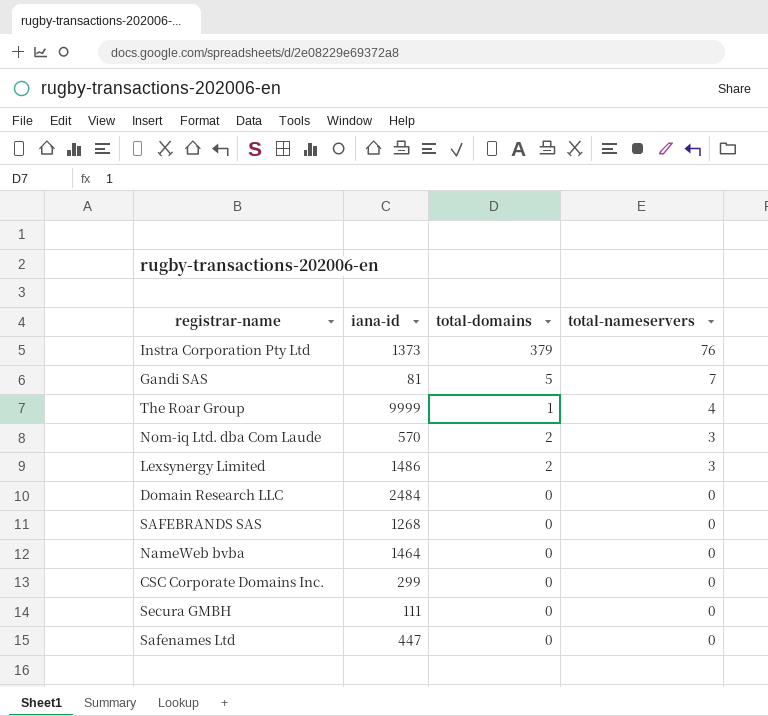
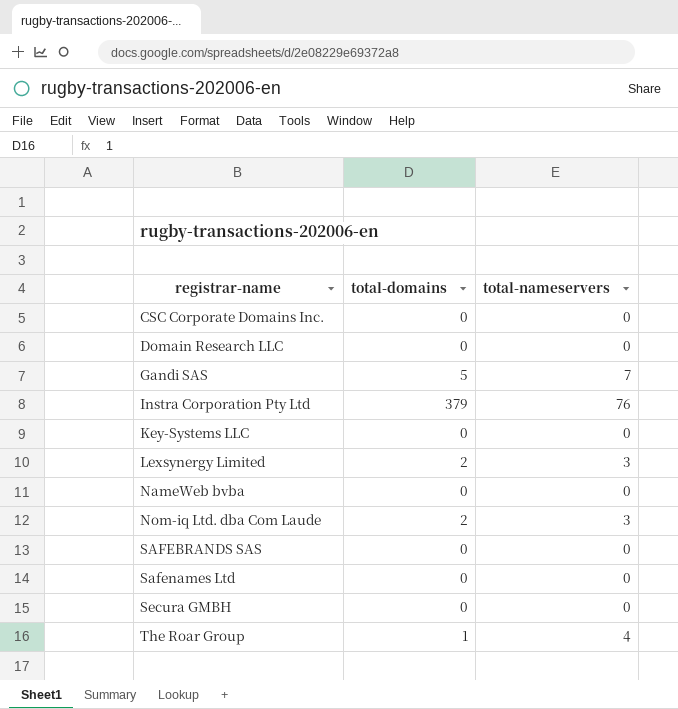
row order: total-nameservers descending -> registrar-name ascending
column iana-id | position: 2 -> none
row Key-Systems LLC: none -> 0 | 0

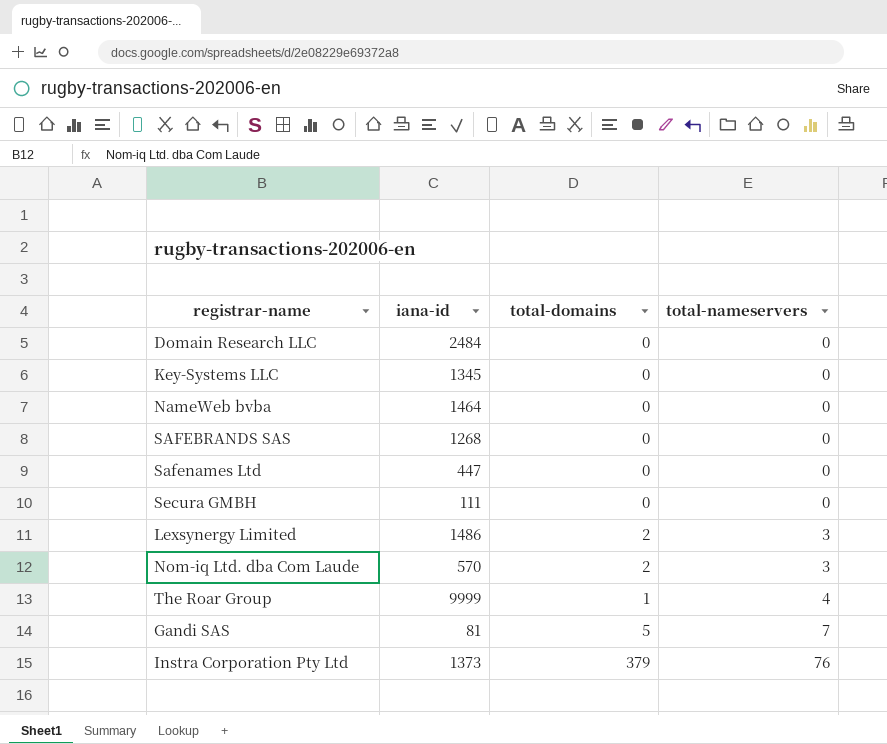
row order: registrar-name ascending -> total-nameservers ascending
column iana-id | position: none -> 2
row CSC Corporate Domains Inc.: 0 | 0 -> none

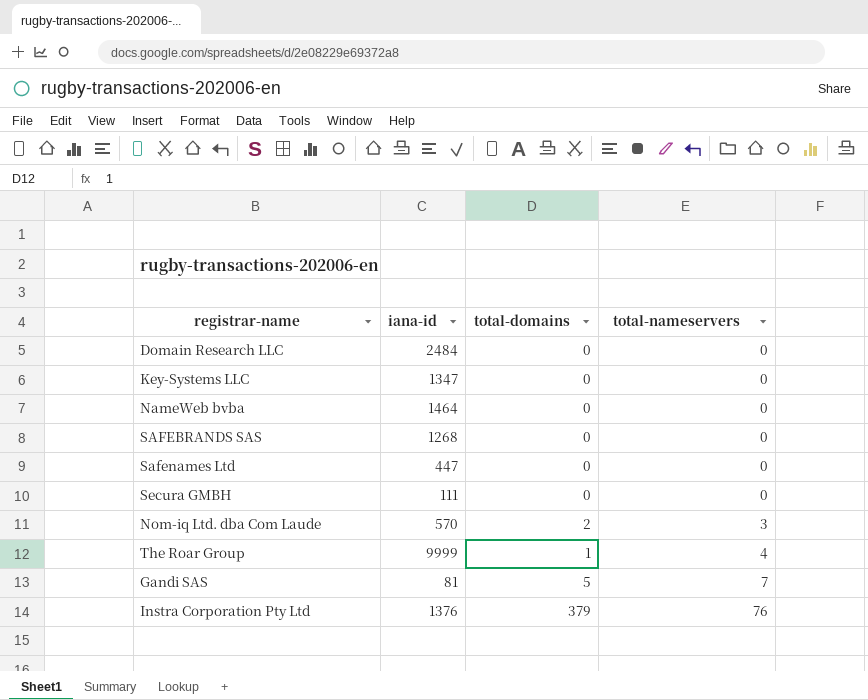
row Lexsynergy Limited: 1486 | 2 | 3 -> none
Key-Systems LLC | iana-id: 1345 -> 1347
Instra Corporation Pty Ltd | iana-id: 1373 -> 1376

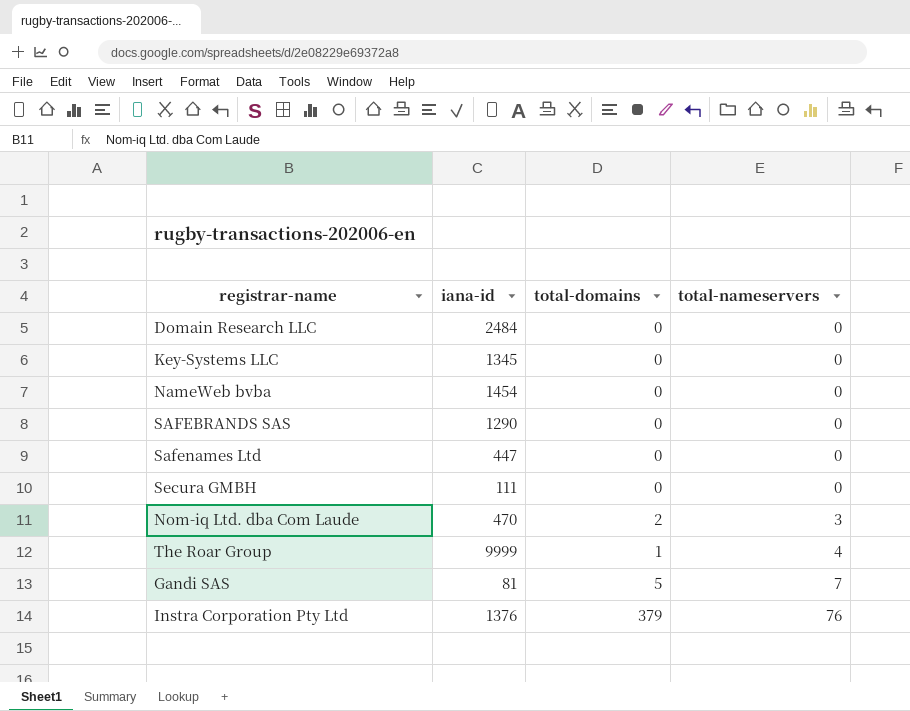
Key-Systems LLC | iana-id: 1347 -> 1345
NameWeb bvba | iana-id: 1464 -> 1454
SAFEBRANDS SAS | iana-id: 1268 -> 1290
Nom-iq Ltd. dba Com Laude | iana-id: 570 -> 470

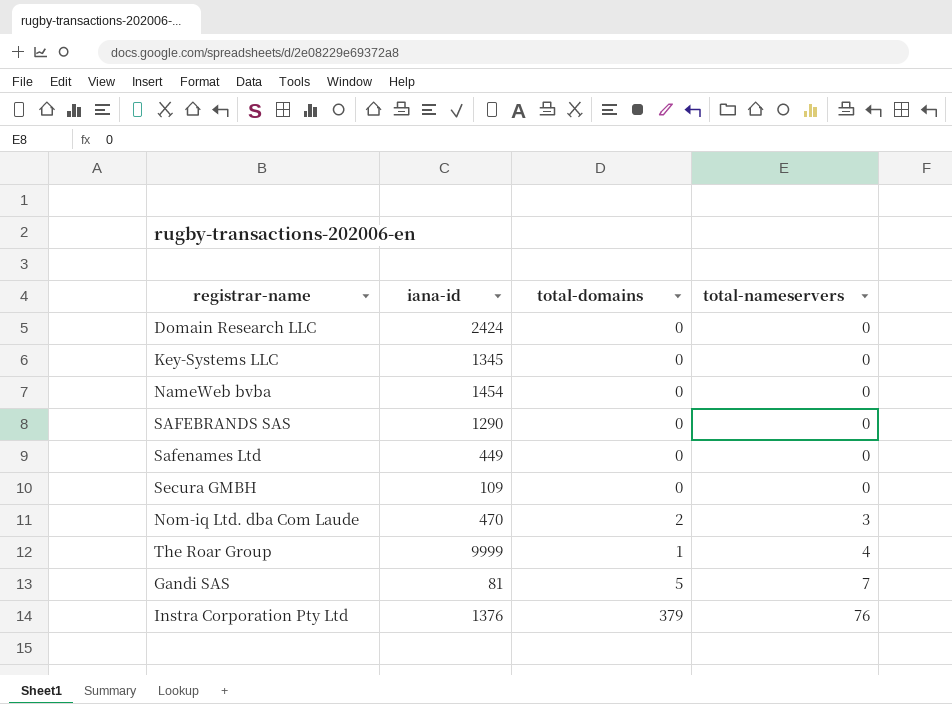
Domain Research LLC | iana-id: 2484 -> 2424
Safenames Ltd | iana-id: 447 -> 449
Secura GMBH | iana-id: 111 -> 109

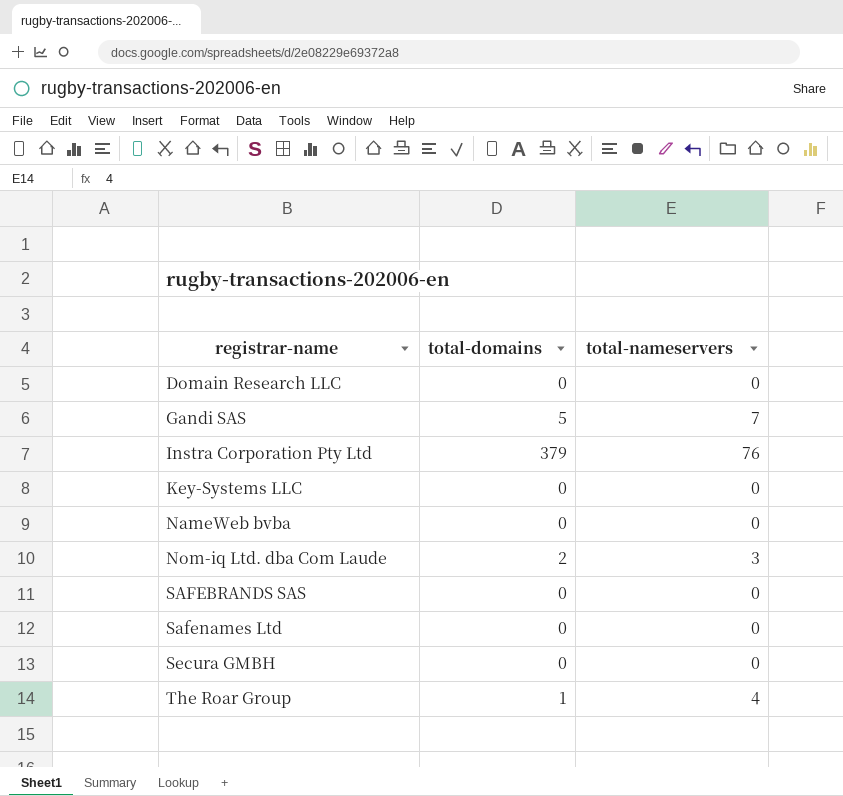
row order: total-nameservers ascending -> registrar-name ascending
column iana-id | position: 2 -> none

